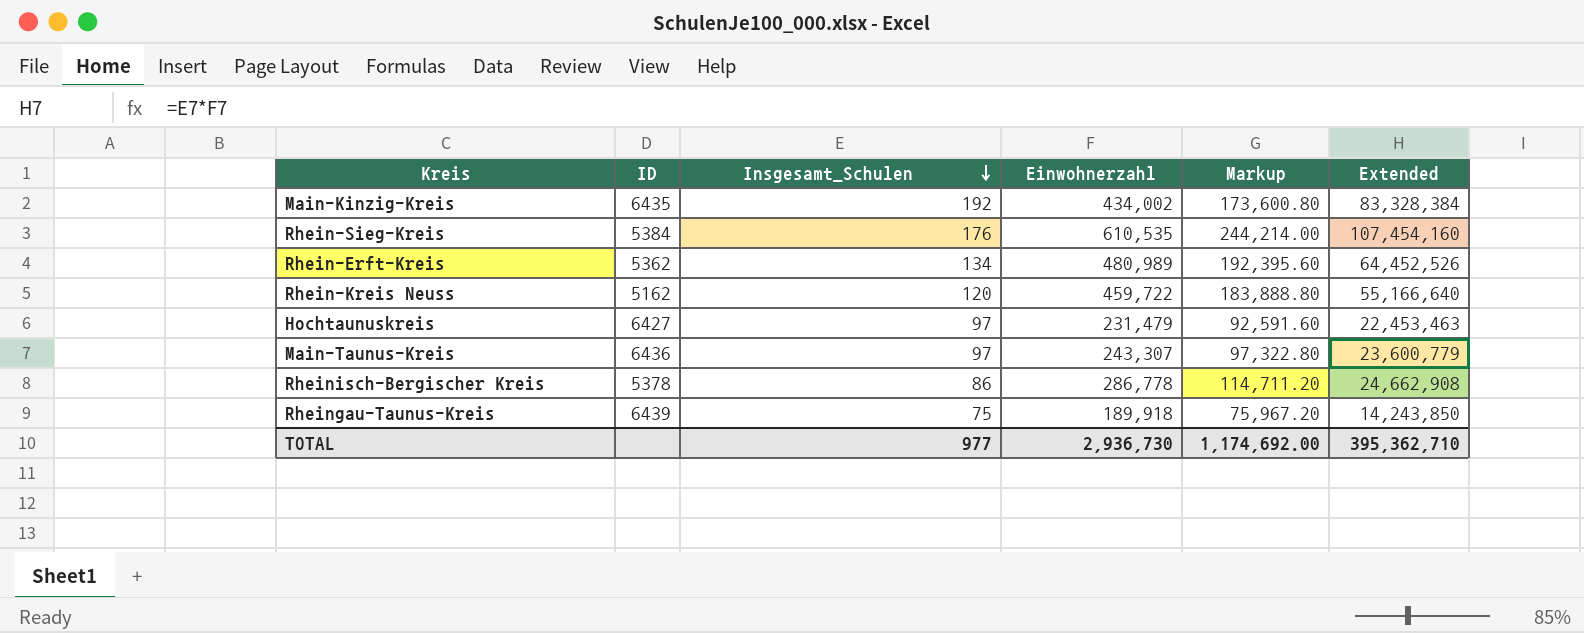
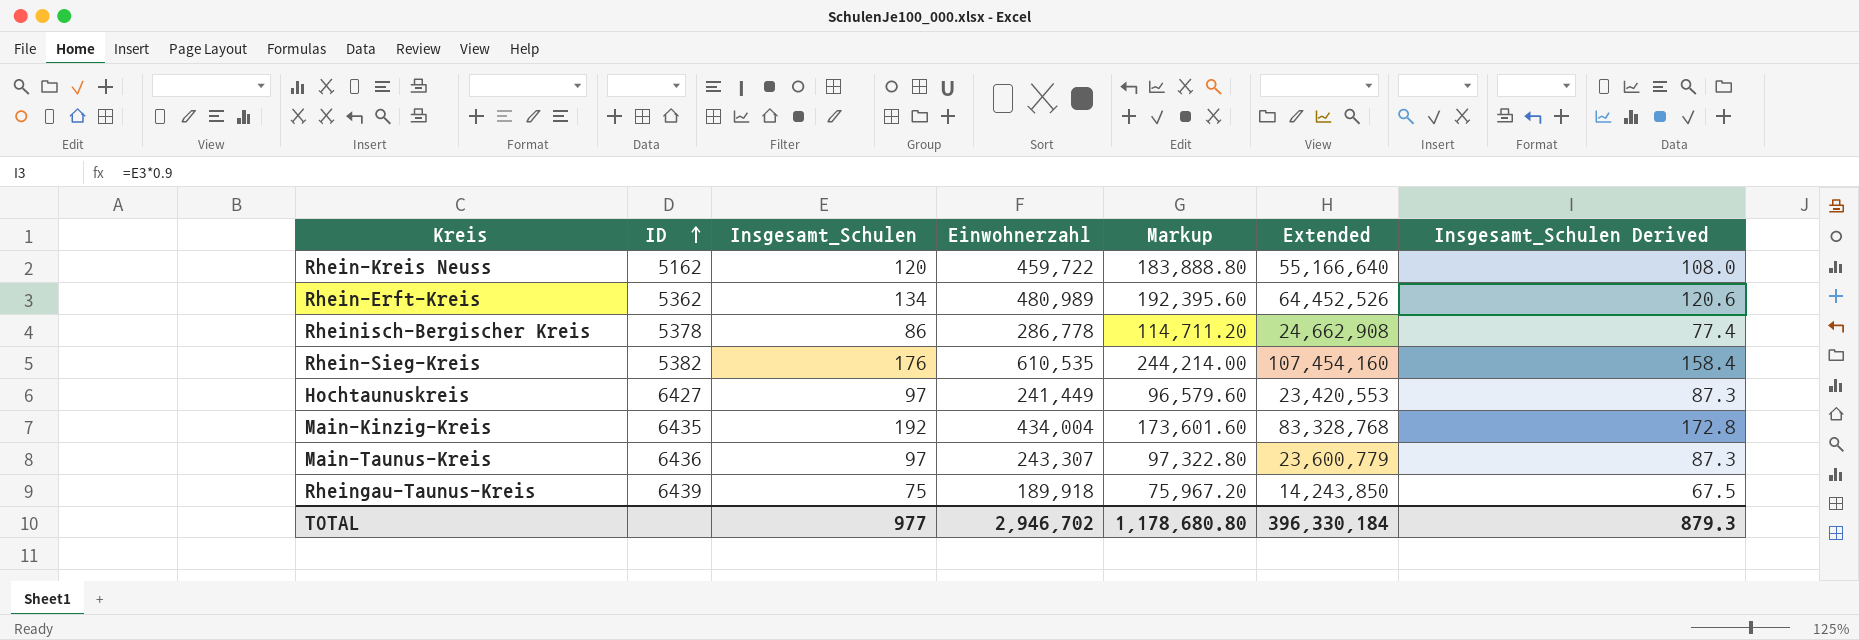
row order: Insgesamt_Schulen descending -> ID ascending
column Insgesamt_Schulen Derived | formula: none -> [Insgesamt_Schulen] * 0.9
Rhein-Sieg-Kreis | ID: 5384 -> 5382
Hochtaunuskreis | Einwohnerzahl: 231,479 -> 241,449
Hochtaunuskreis | Markup: 92,591.60 -> 96,579.60
Hochtaunuskreis | Extended: 22,453,463 -> 23,420,553
Main-Kinzig-Kreis | Einwohnerzahl: 434,002 -> 434,004
Main-Kinzig-Kreis | Markup: 173,600.80 -> 173,601.60
Main-Kinzig-Kreis | Extended: 83,328,384 -> 83,328,768
TOTAL | Einwohnerzahl: 2,936,730 -> 2,946,702
TOTAL | Markup: 1,174,692.00 -> 1,178,680.80
TOTAL | Extended: 395,362,710 -> 396,330,184

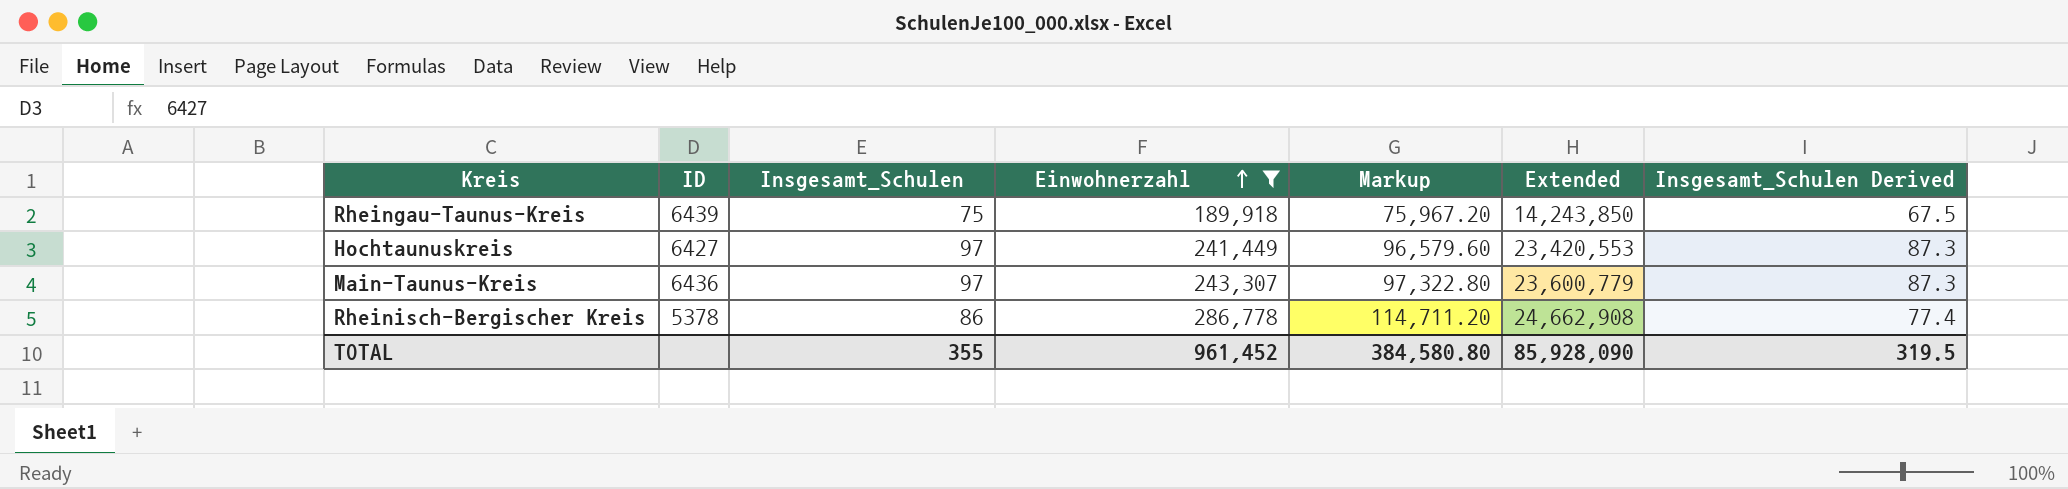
filter: none -> Einwohnerzahl <= 286,778
row order: ID ascending -> Einwohnerzahl ascending
TOTAL | Insgesamt_Schulen: 977 -> 355
TOTAL | Einwohnerzahl: 2,946,702 -> 961,452
TOTAL | Markup: 1,178,680.80 -> 384,580.80
TOTAL | Extended: 396,330,184 -> 85,928,090
TOTAL | Insgesamt_Schulen Derived: 879.3 -> 319.5

